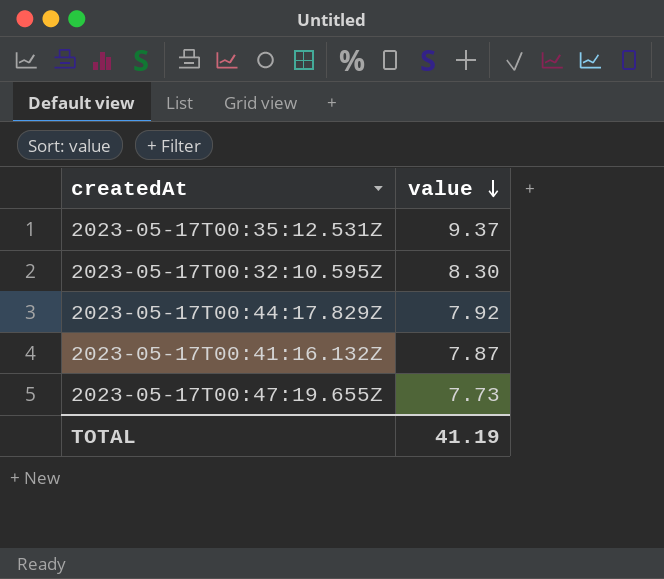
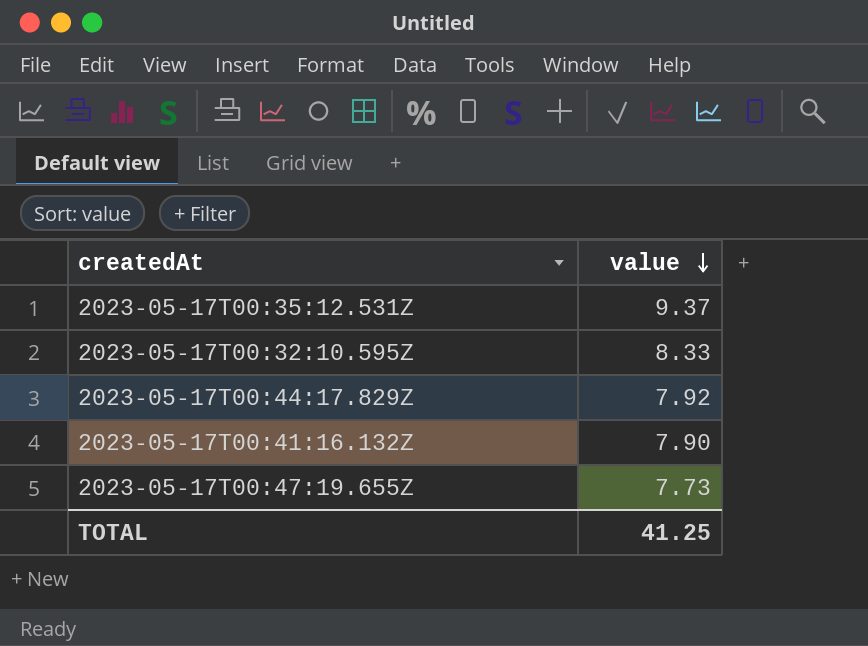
2023-05-17T00:32:10.595Z | value: 8.30 -> 8.33
2023-05-17T00:41:16.132Z | value: 7.87 -> 7.90
TOTAL | value: 41.19 -> 41.25

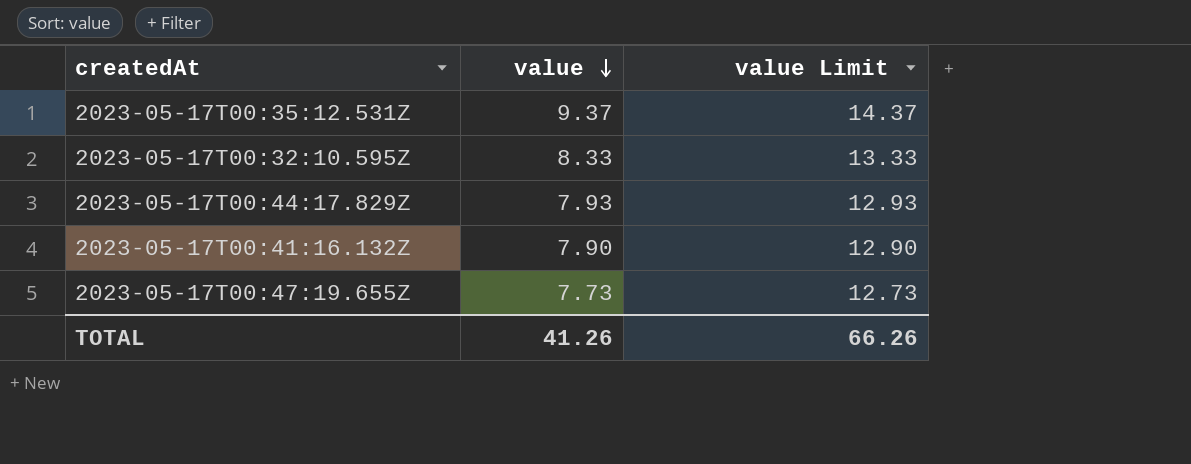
column value Limit | formula: none -> [value] + 5
2023-05-17T00:44:17.829Z | value: 7.92 -> 7.93
TOTAL | value: 41.25 -> 41.26

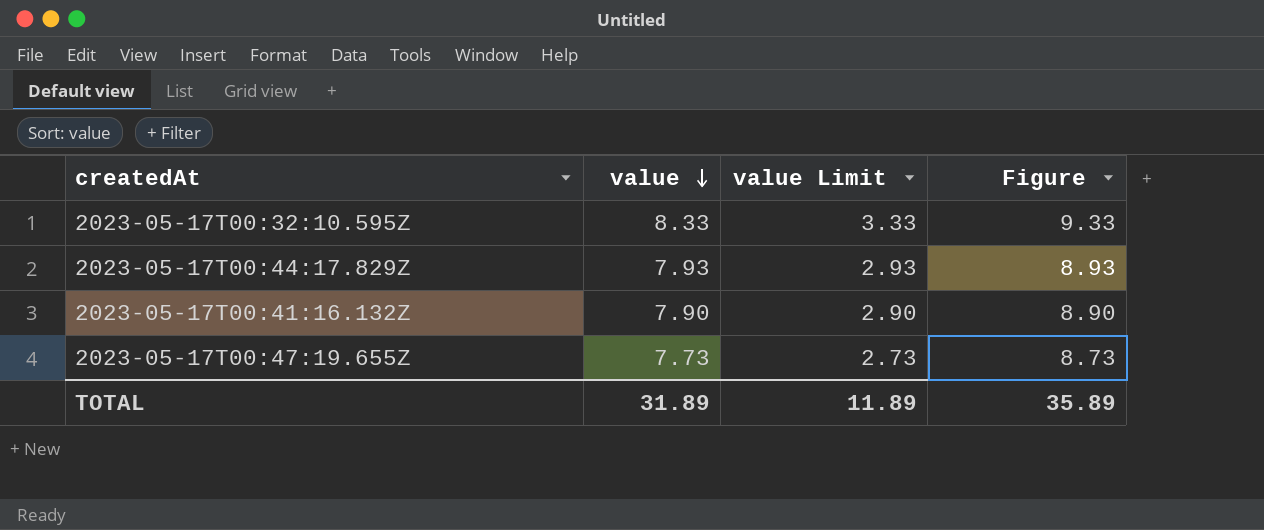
column value Limit | formula: [value] + 5 -> [value] - 5
column Figure | formula: none -> [value] + 1
row 2023-05-17T00:35:12.531Z: 9.37 | 14.37 -> none
TOTAL | value: 41.26 -> 31.89
TOTAL | value Limit: 66.26 -> 11.89

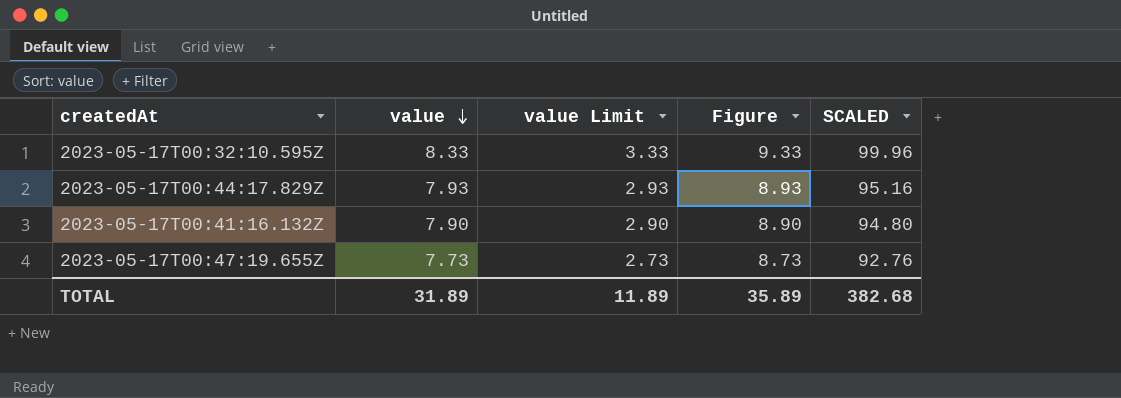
column SCALED | formula: none -> [value] * 12

